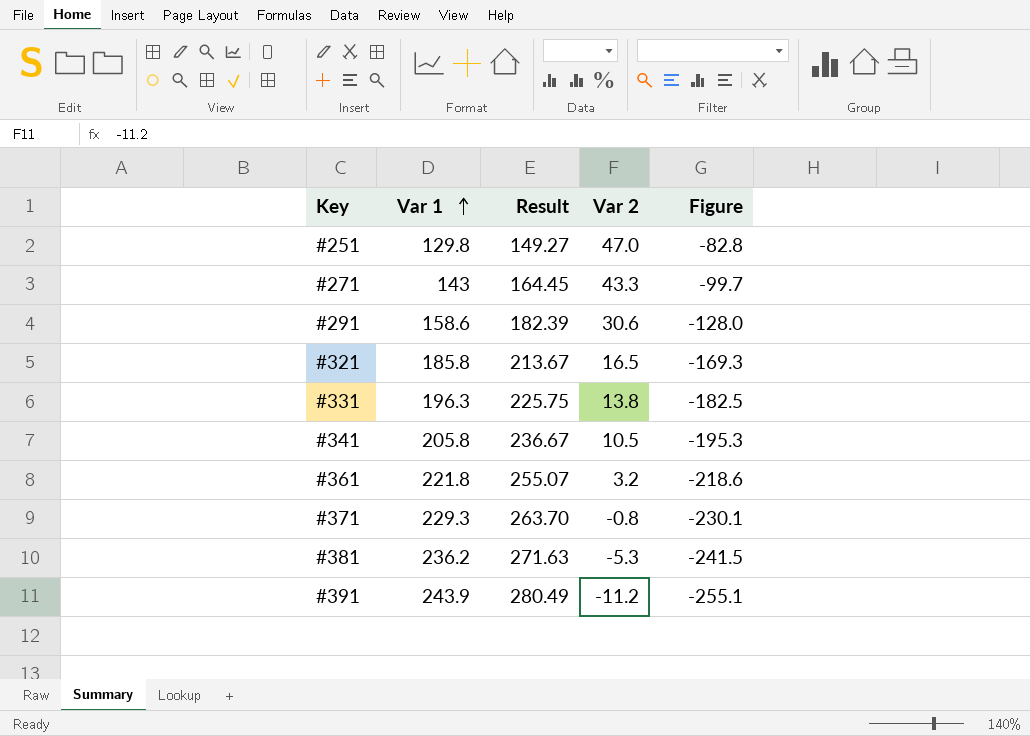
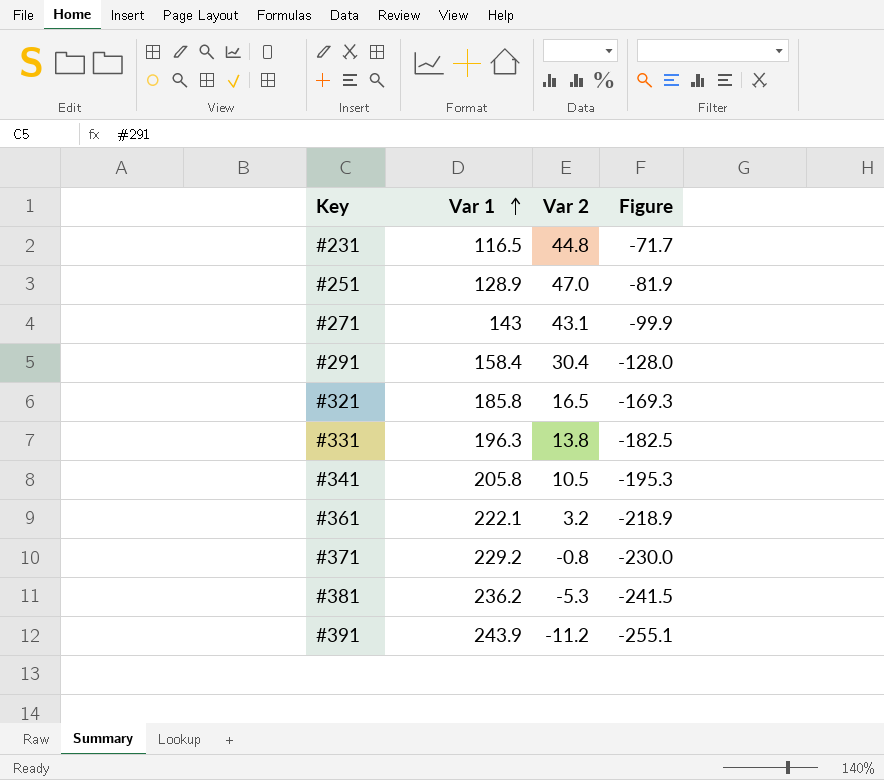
column Result | formula: [Var 1] * 1.15 -> none
row #231: none -> 116.5 | 44.8 | -71.7
#251 | Var 1: 129.8 -> 128.9
#251 | Figure: -82.8 -> -81.9
#271 | Var 2: 43.3 -> 43.1
#271 | Figure: -99.7 -> -99.9
#291 | Var 1: 158.6 -> 158.4
#291 | Var 2: 30.6 -> 30.4
#361 | Var 1: 221.8 -> 222.1
#361 | Figure: -218.6 -> -218.9
#371 | Var 1: 229.3 -> 229.2
#371 | Figure: -230.1 -> -230.0

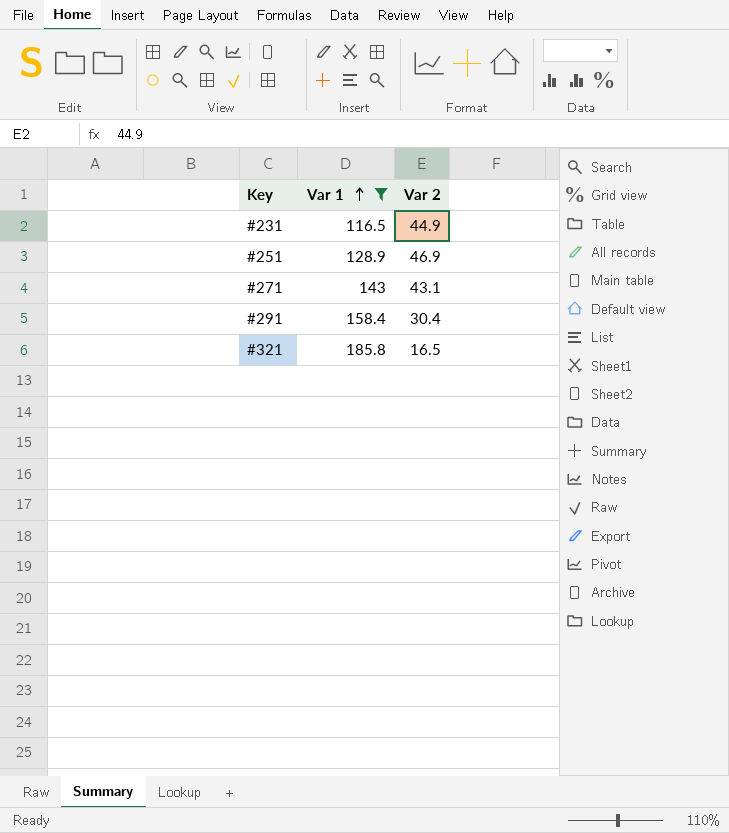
filter: none -> Var 1 <= 185.8
column Figure | formula: [Var 2] - [Var 1] -> none
#231 | Var 2: 44.8 -> 44.9
#251 | Var 2: 47.0 -> 46.9

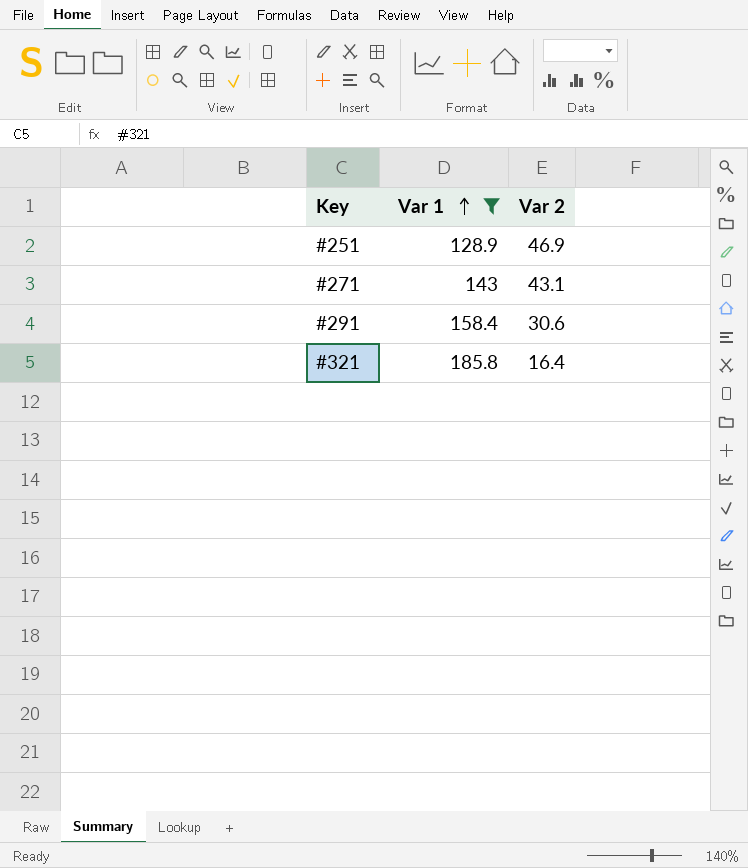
row #231: 116.5 | 44.9 -> none
#291 | Var 2: 30.4 -> 30.6
#321 | Var 2: 16.5 -> 16.4

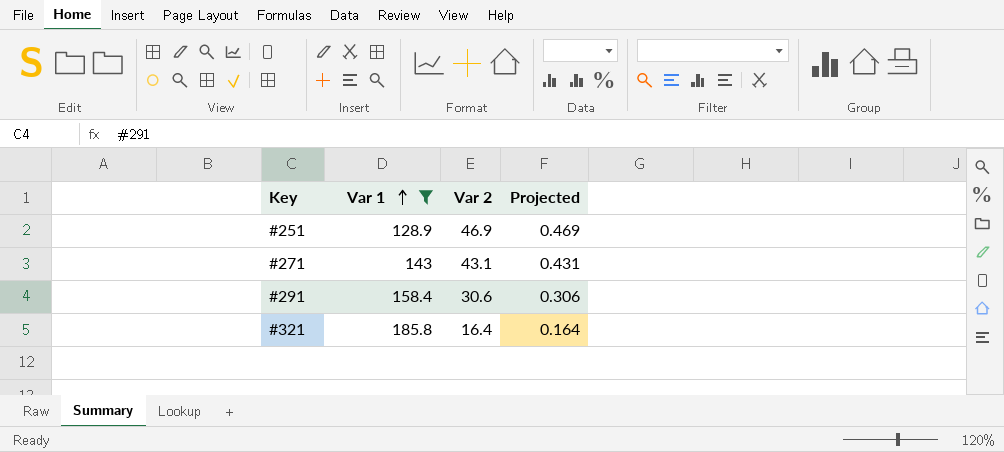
column Projected | formula: none -> [Var 2] * 0.01

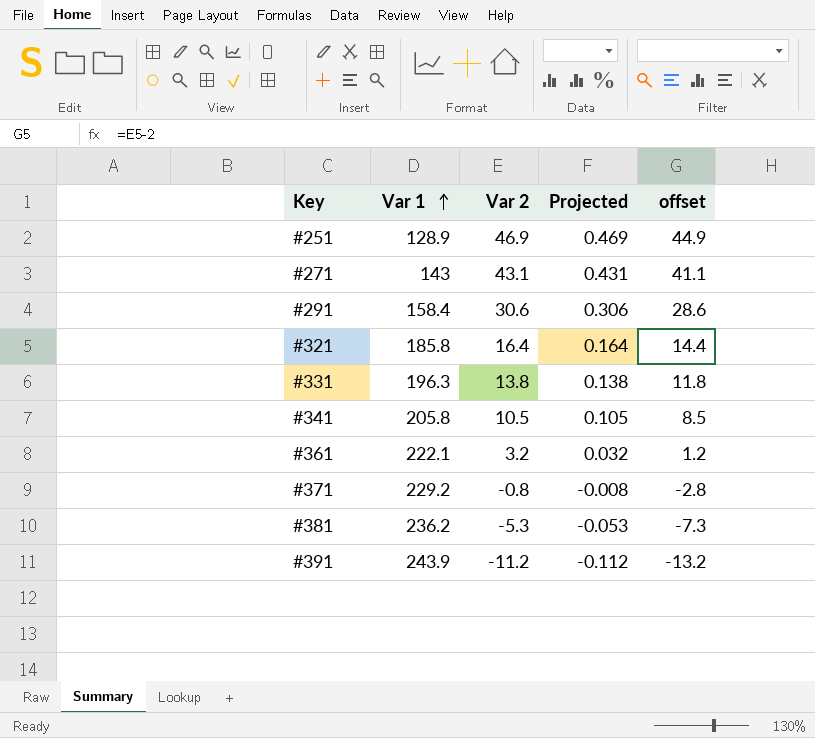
filter: Var 1 <= 185.8 -> none
column offset | formula: none -> [Var 2] - 2

